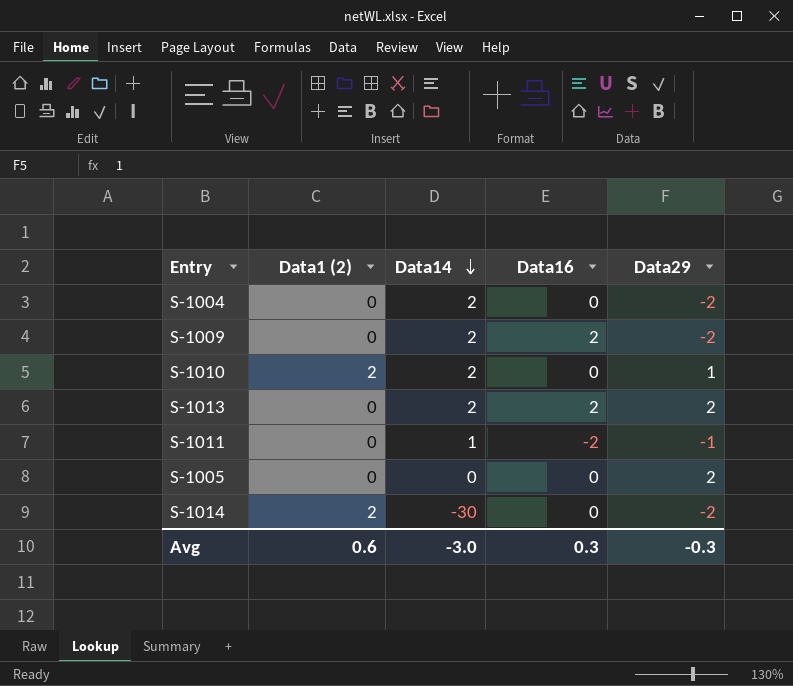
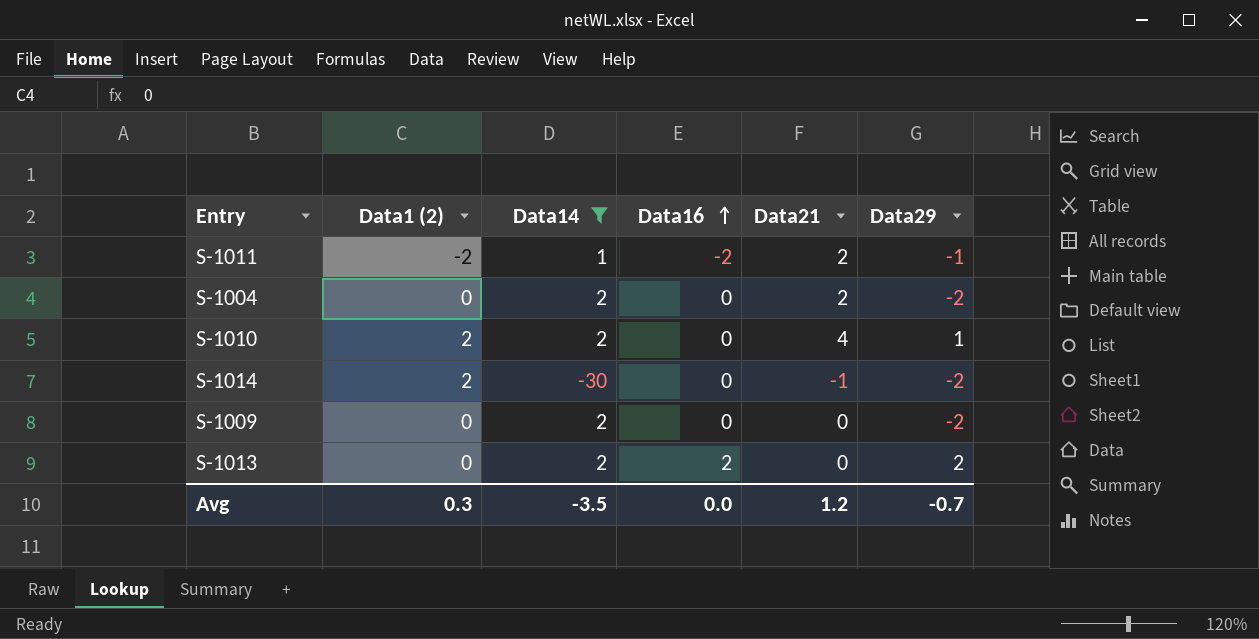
filter: none -> Data14 != 0
row order: Data14 descending -> Data16 ascending
column Data21 | position: none -> 5
S-1011 | Data1 (2): 0 -> -2
S-1009 | Data16: 2 -> 0
Avg | Data1 (2): 0.6 -> 0.3
Avg | Data14: -3.0 -> -3.5
Avg | Data16: 0.3 -> 0.0
Avg | Data29: -0.3 -> -0.7

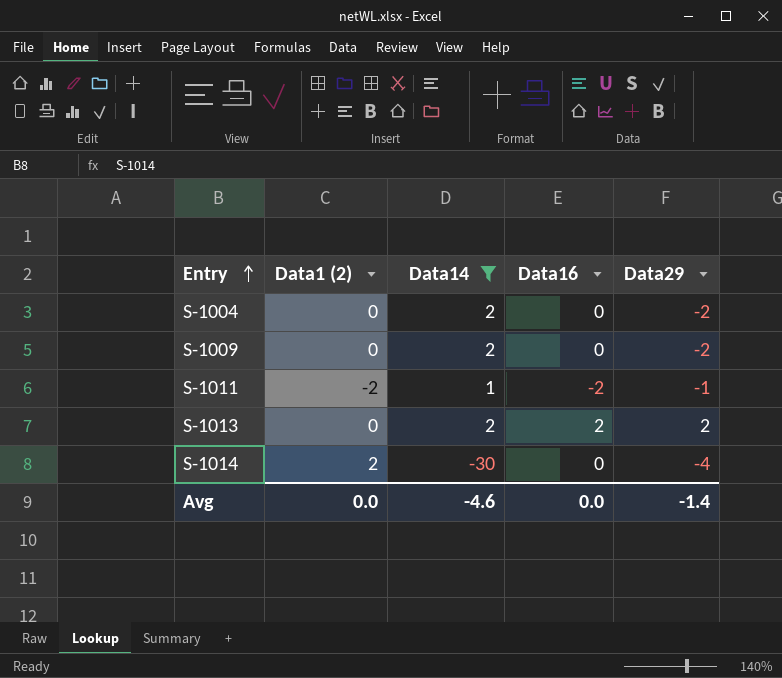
row order: Data16 ascending -> Entry ascending
column Data21 | position: 5 -> none
row S-1010: 2 | 2 | 0 | 4 | 1 -> none
S-1014 | Data29: -2 -> -4
Avg | Data1 (2): 0.3 -> 0.0
Avg | Data14: -3.5 -> -4.6
Avg | Data29: -0.7 -> -1.4

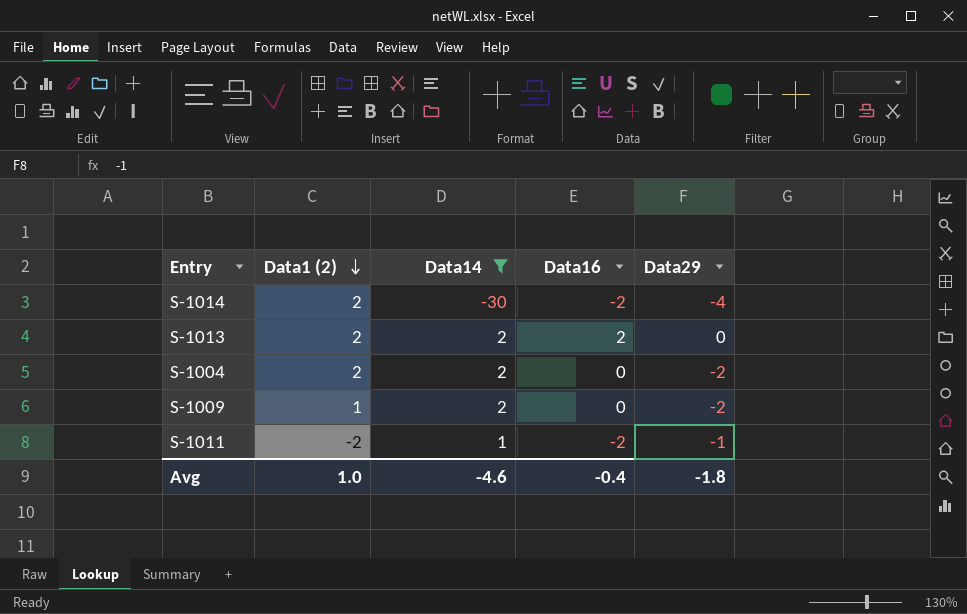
row order: Entry ascending -> Data1 (2) descending
S-1014 | Data16: 0 -> -2
S-1013 | Data1 (2): 0 -> 2
S-1013 | Data29: 2 -> 0
S-1004 | Data1 (2): 0 -> 2
S-1009 | Data1 (2): 0 -> 1
Avg | Data1 (2): 0.0 -> 1.0
Avg | Data16: 0.0 -> -0.4
Avg | Data29: -1.4 -> -1.8

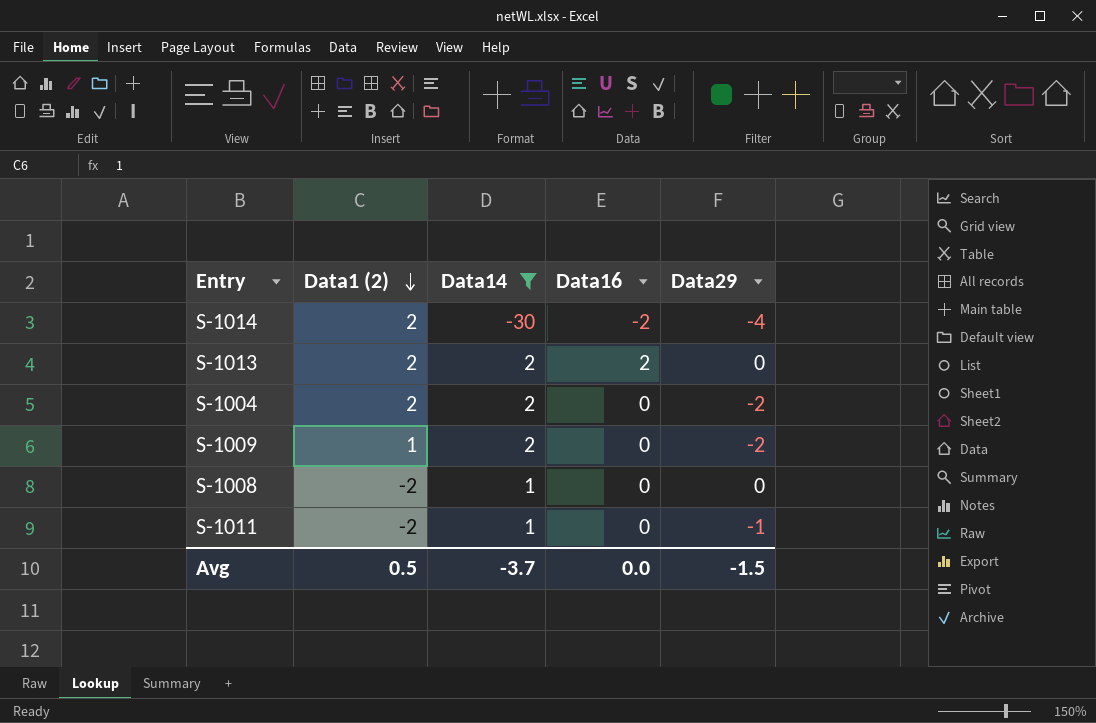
row S-1008: none -> -2 | 1 | 0 | 0
S-1011 | Data16: -2 -> 0
Avg | Data1 (2): 1.0 -> 0.5
Avg | Data14: -4.6 -> -3.7
Avg | Data16: -0.4 -> 0.0
Avg | Data29: -1.8 -> -1.5

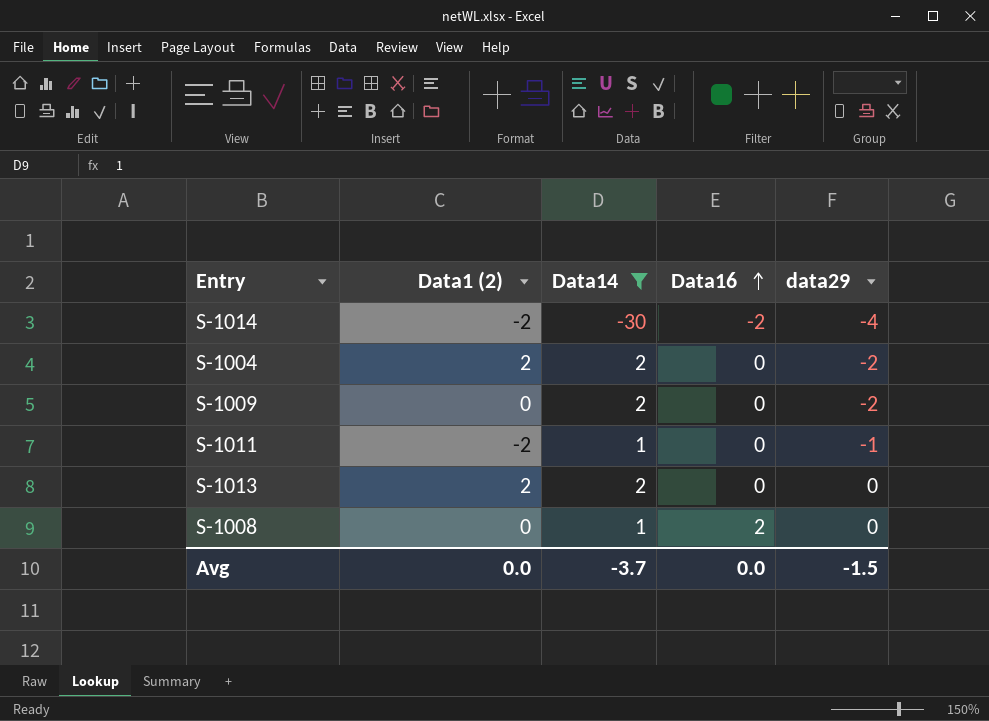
row order: Data1 (2) descending -> Data16 ascending
column name: Data29 -> data29
S-1014 | Data1 (2): 2 -> -2
S-1009 | Data1 (2): 1 -> 0
S-1013 | Data16: 2 -> 0
S-1008 | Data1 (2): -2 -> 0
S-1008 | Data16: 0 -> 2
Avg | Data1 (2): 0.5 -> 0.0

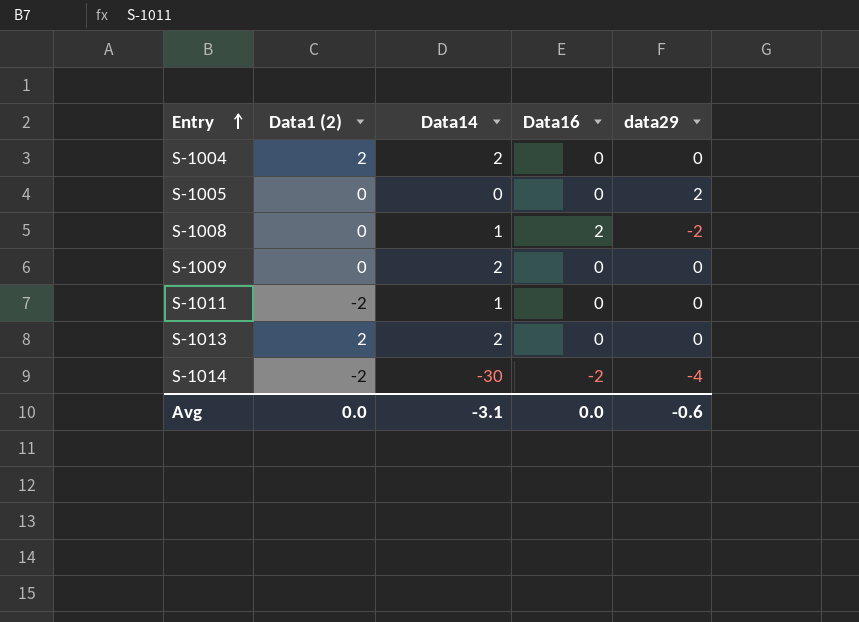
filter: Data14 != 0 -> none
row order: Data16 ascending -> Entry ascending
S-1004 | data29: -2 -> 0
S-1008 | data29: 0 -> -2
S-1009 | data29: -2 -> 0
S-1011 | data29: -1 -> 0
Avg | Data14: -3.7 -> -3.1
Avg | data29: -1.5 -> -0.6

